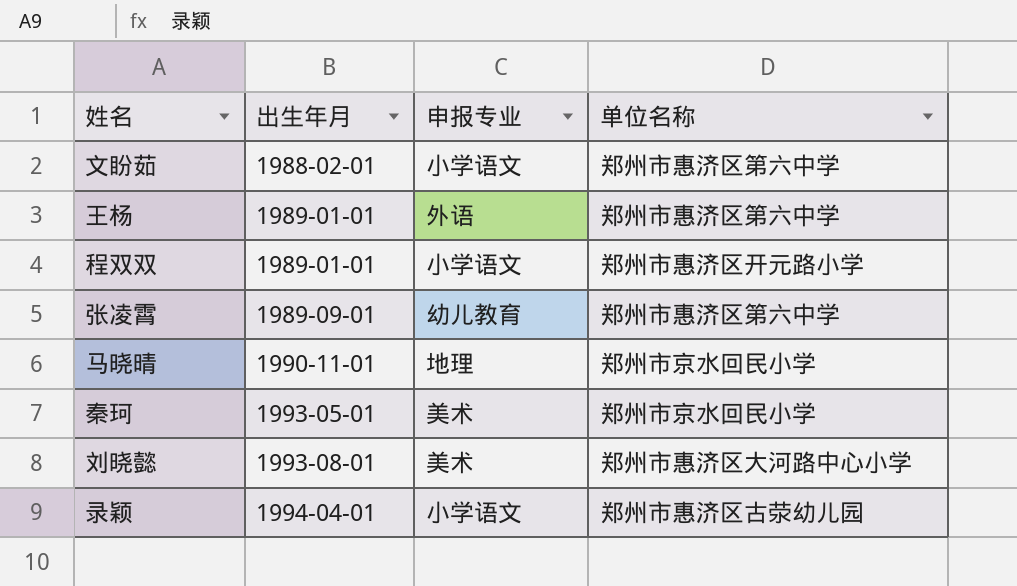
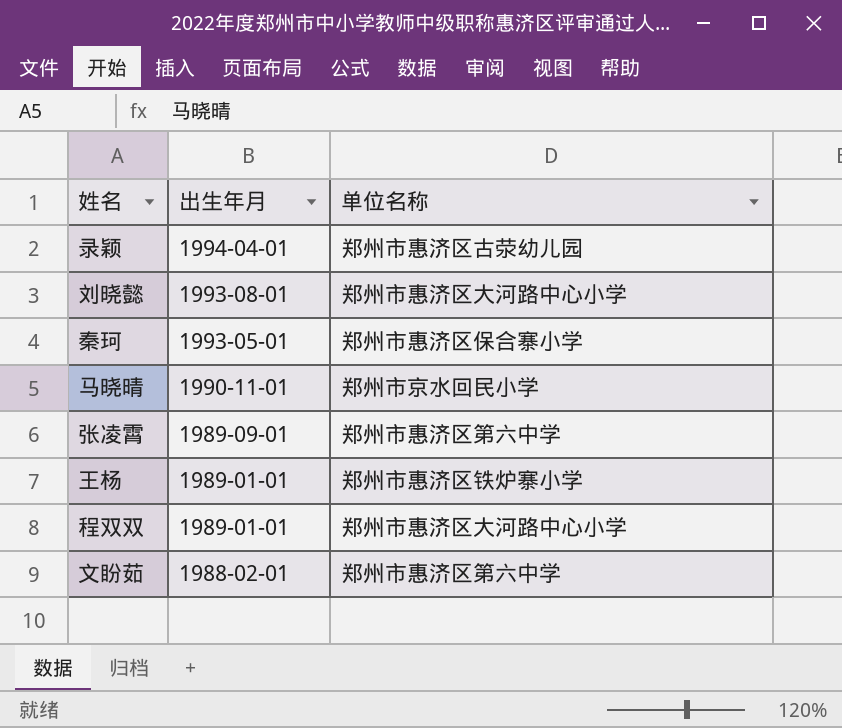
row order: 出生年月 ascending -> 出生年月 descending
column 申报专业 | position: 3 -> none
秦珂 | 单位名称: 郑州市京水回民小学 -> 郑州市惠济区保合寨小学
王杨 | 单位名称: 郑州市惠济区第六中学 -> 郑州市惠济区铁炉寨小学
程双双 | 单位名称: 郑州市惠济区开元路小学 -> 郑州市惠济区大河路中心小学

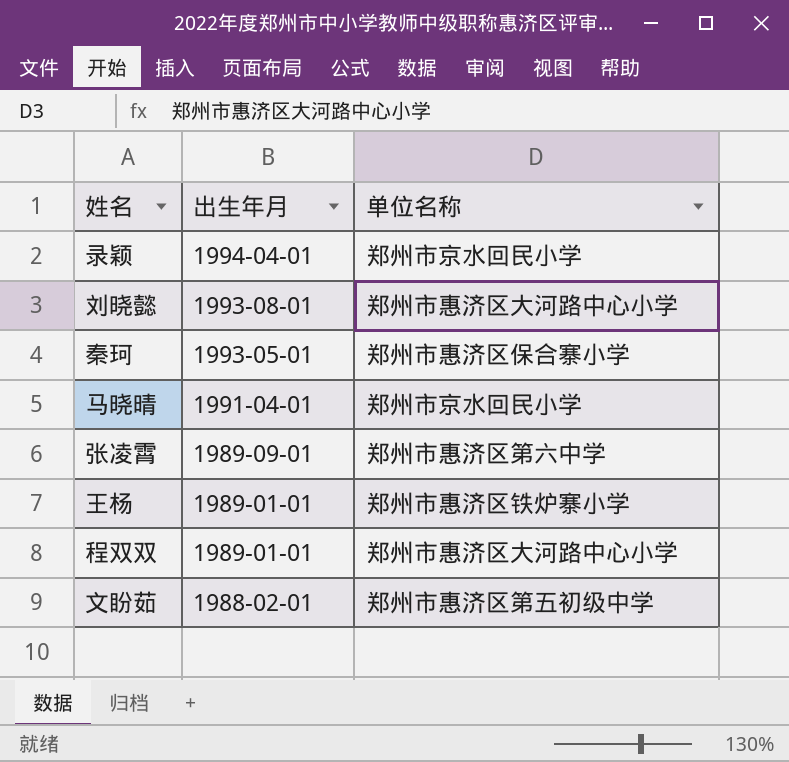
录颖 | 单位名称: 郑州市惠济区古荥幼儿园 -> 郑州市京水回民小学
马晓晴 | 出生年月: 1990-11-01 -> 1991-04-01
文盼茹 | 单位名称: 郑州市惠济区第六中学 -> 郑州市惠济区第五初级中学

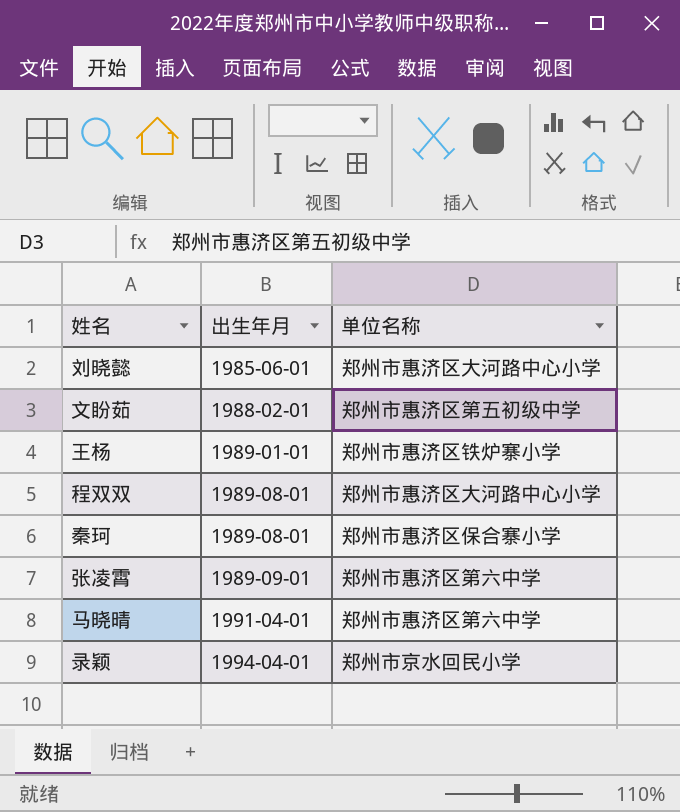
row order: 出生年月 descending -> 出生年月 ascending
刘晓懿 | 出生年月: 1993-08-01 -> 1985-06-01
程双双 | 出生年月: 1989-01-01 -> 1989-08-01
秦珂 | 出生年月: 1993-05-01 -> 1989-08-01
马晓晴 | 单位名称: 郑州市京水回民小学 -> 郑州市惠济区第六中学

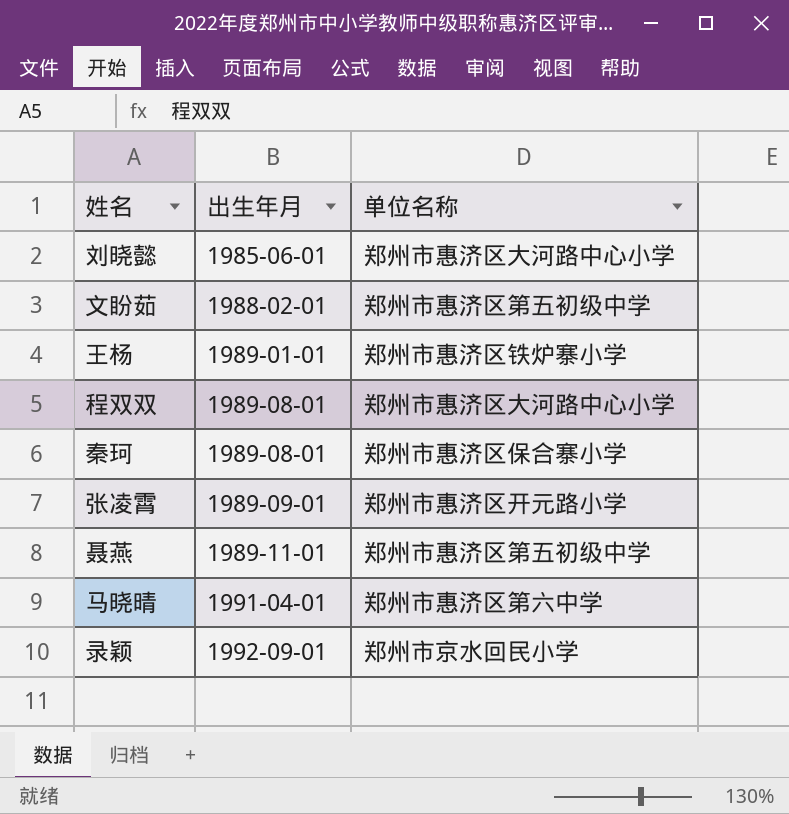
张凌霄 | 单位名称: 郑州市惠济区第六中学 -> 郑州市惠济区开元路小学
row 聂燕: none -> 1989-11-01 | 郑州市惠济区第五初级中学
录颖 | 出生年月: 1994-04-01 -> 1992-09-01

